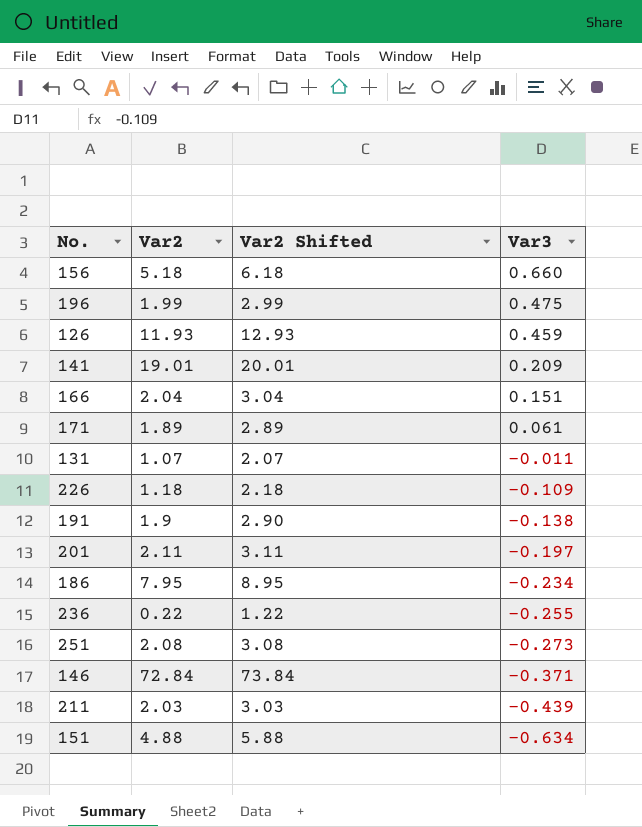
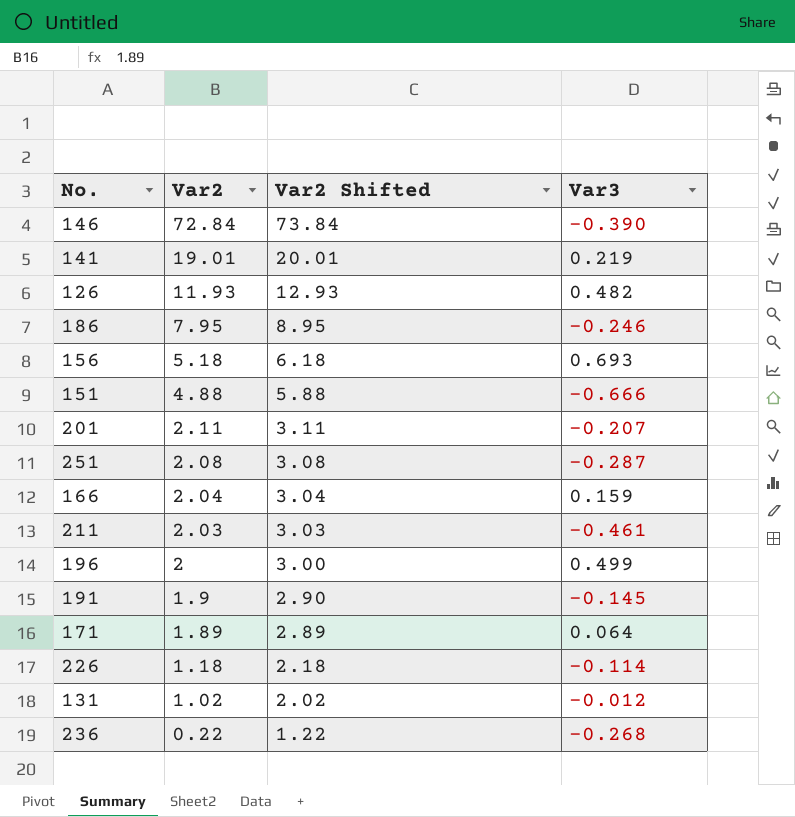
row order: Var3 descending -> Var2 descending
146 | Var3: -0.371 -> -0.390
141 | Var3: 0.209 -> 0.219
126 | Var3: 0.459 -> 0.482
186 | Var3: -0.234 -> -0.246
156 | Var3: 0.660 -> 0.693
151 | Var3: -0.634 -> -0.666
201 | Var3: -0.197 -> -0.207
251 | Var3: -0.273 -> -0.287
166 | Var3: 0.151 -> 0.159
211 | Var3: -0.439 -> -0.461
196 | Var2: 1.99 -> 2
196 | Var2 Shifted: 2.99 -> 3.00
196 | Var3: 0.475 -> 0.499
191 | Var3: -0.138 -> -0.145
171 | Var3: 0.061 -> 0.064
226 | Var3: -0.109 -> -0.114
131 | Var2: 1.07 -> 1.02
131 | Var2 Shifted: 2.07 -> 2.02
131 | Var3: -0.011 -> -0.012
236 | Var3: -0.255 -> -0.268

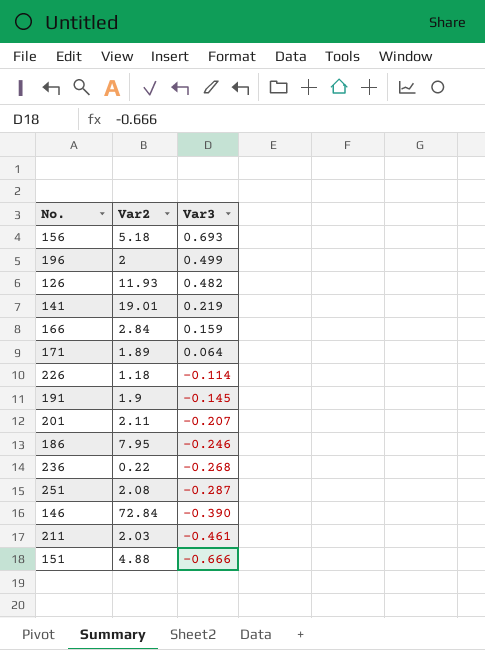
row order: Var2 descending -> Var3 descending
column Var2 Shifted | formula: [Var2] + 1 -> none
row 131: 1.02 | 2.02 | -0.012 -> none
166 | Var2: 2.04 -> 2.84

